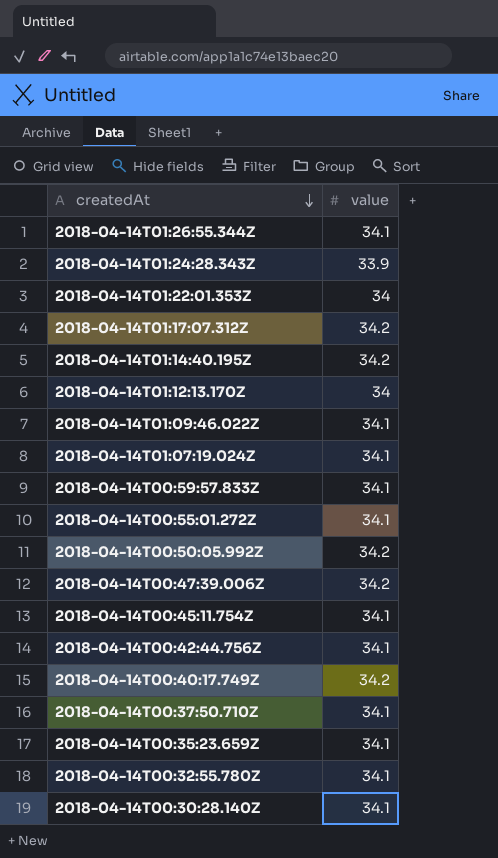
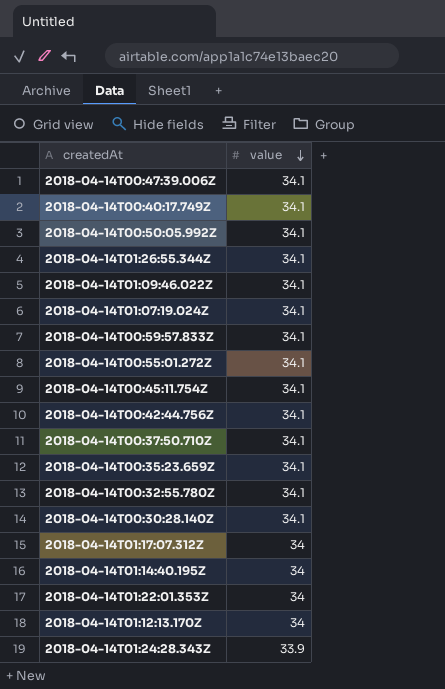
row order: createdAt descending -> value descending
2018-04-14T00:47:39.006Z | value: 34.2 -> 34.1
2018-04-14T00:40:17.749Z | value: 34.2 -> 34.1
2018-04-14T00:50:05.992Z | value: 34.2 -> 34.1
2018-04-14T01:17:07.312Z | value: 34.2 -> 34
2018-04-14T01:14:40.195Z | value: 34.2 -> 34

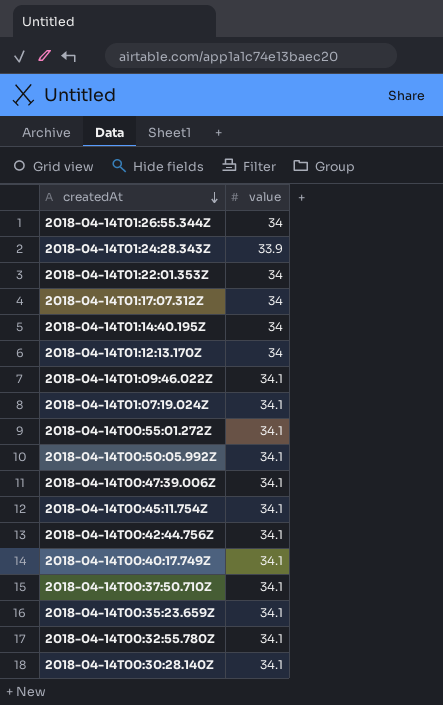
row order: value descending -> createdAt descending
row 2018-04-14T00:59:57.833Z: 34.1 -> none
2018-04-14T01:26:55.344Z | value: 34.1 -> 34

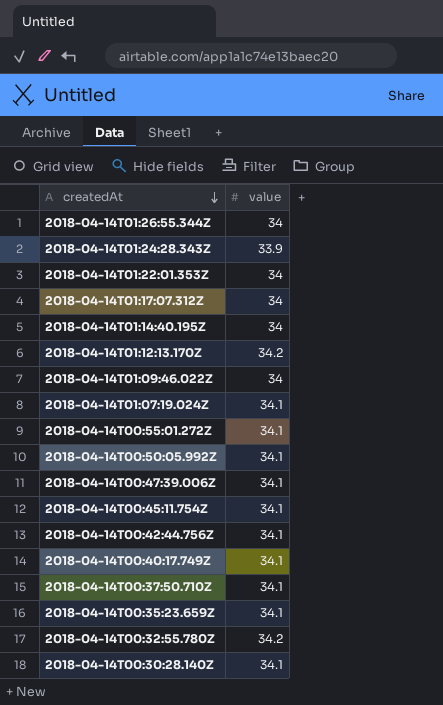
2018-04-14T01:12:13.170Z | value: 34 -> 34.2
2018-04-14T01:09:46.022Z | value: 34.1 -> 34
2018-04-14T00:32:55.780Z | value: 34.1 -> 34.2

